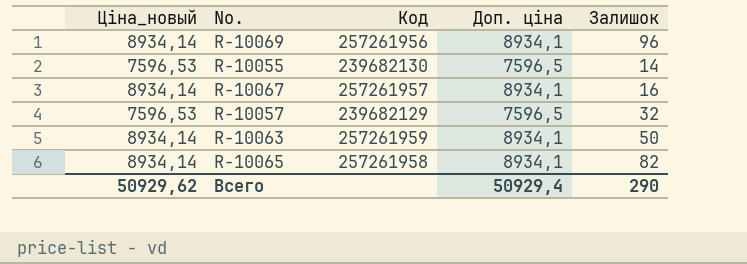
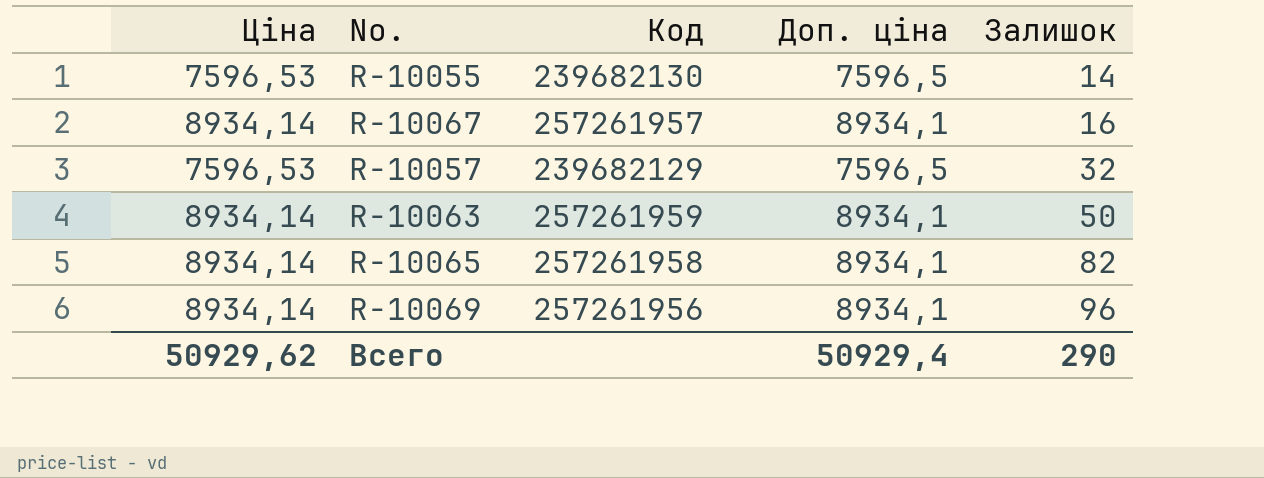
row order: none -> Залишок ascending
column name: Ціна_новый -> Ціна

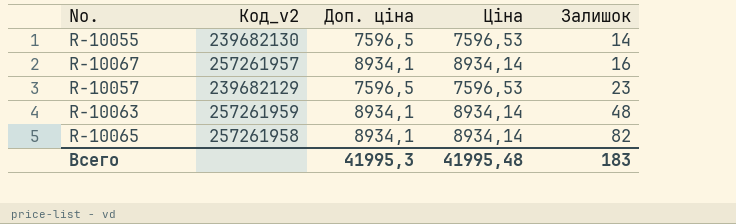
column name: Код -> Код_v2
column Ціна | position: 1 -> 4
row R-10069: 8934,14 | 257261956 | 8934,1 | 96 -> none
R-10057 | Залишок: 32 -> 23
R-10063 | Залишок: 50 -> 48
Всего | Доп. ціна: 50929,4 -> 41995,3
Всего | Ціна: 50929,62 -> 41995,48
Всего | Залишок: 290 -> 183

